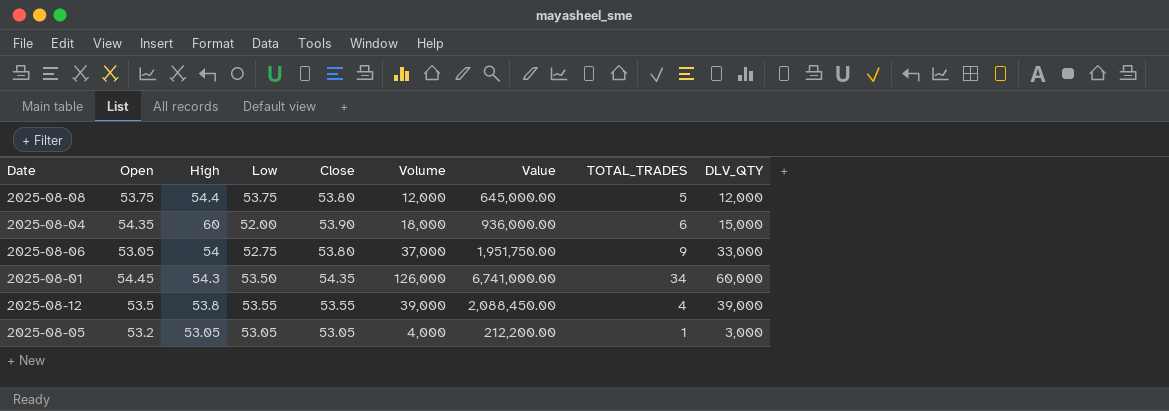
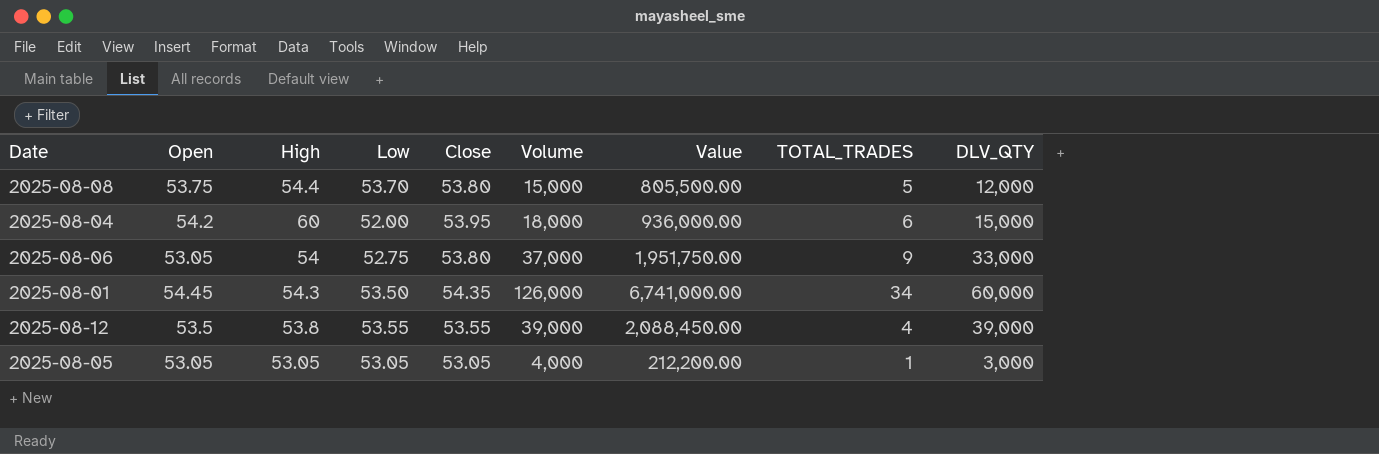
2025-08-08 | Low: 53.75 -> 53.70
2025-08-08 | Volume: 12,000 -> 15,000
2025-08-08 | Value: 645,000.00 -> 805,500.00
2025-08-04 | Open: 54.35 -> 54.2
2025-08-04 | Close: 53.90 -> 53.95
2025-08-05 | Open: 53.2 -> 53.05

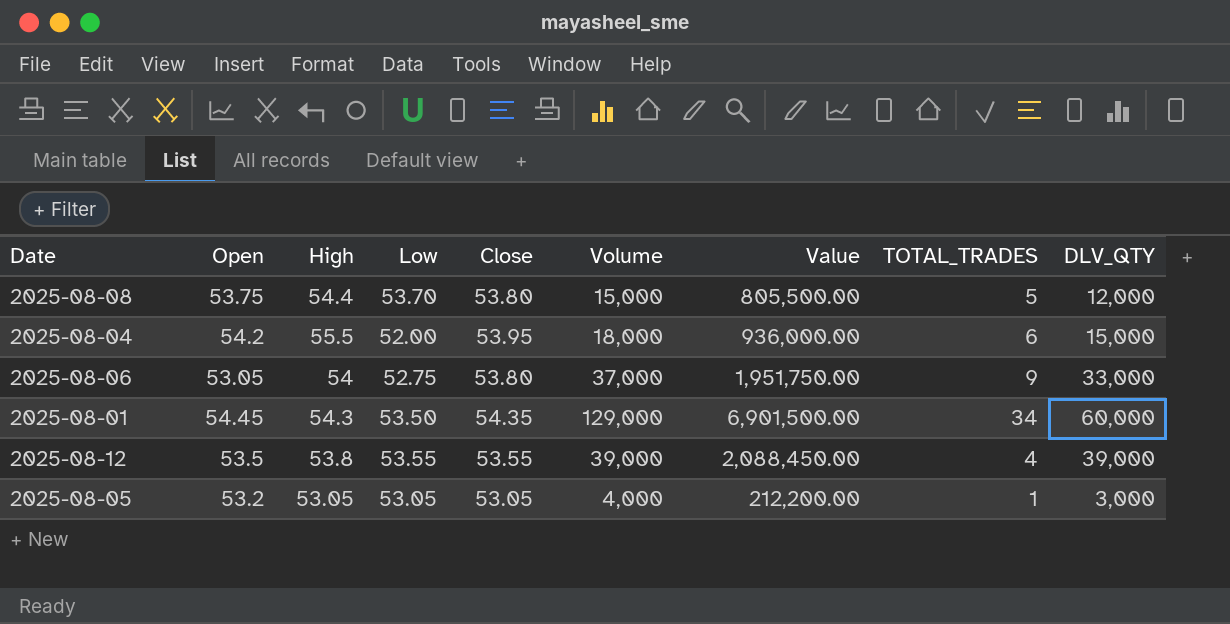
2025-08-04 | High: 60 -> 55.5
2025-08-01 | Volume: 126,000 -> 129,000
2025-08-01 | Value: 6,741,000.00 -> 6,901,500.00
2025-08-05 | Open: 53.05 -> 53.2

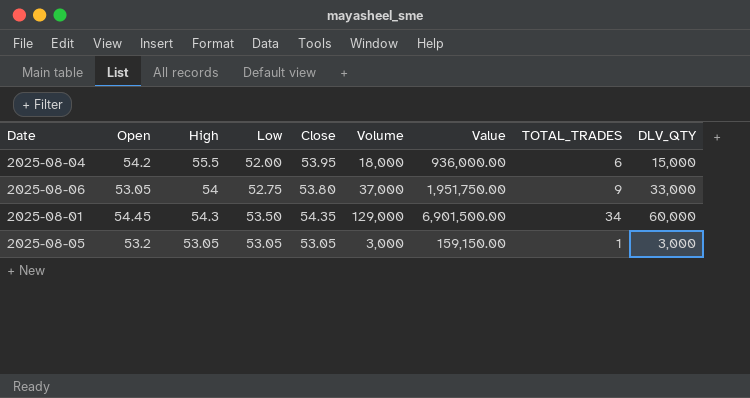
row 2025-08-08: 53.75 | 54.4 | 53.70 | 53.80 | 15,000 | 805,500.00 | 5 | 12,000 -> none
row 2025-08-12: 53.5 | 53.8 | 53.55 | 53.55 | 39,000 | 2,088,450.00 | 4 | 39,000 -> none
2025-08-05 | Volume: 4,000 -> 3,000
2025-08-05 | Value: 212,200.00 -> 159,150.00

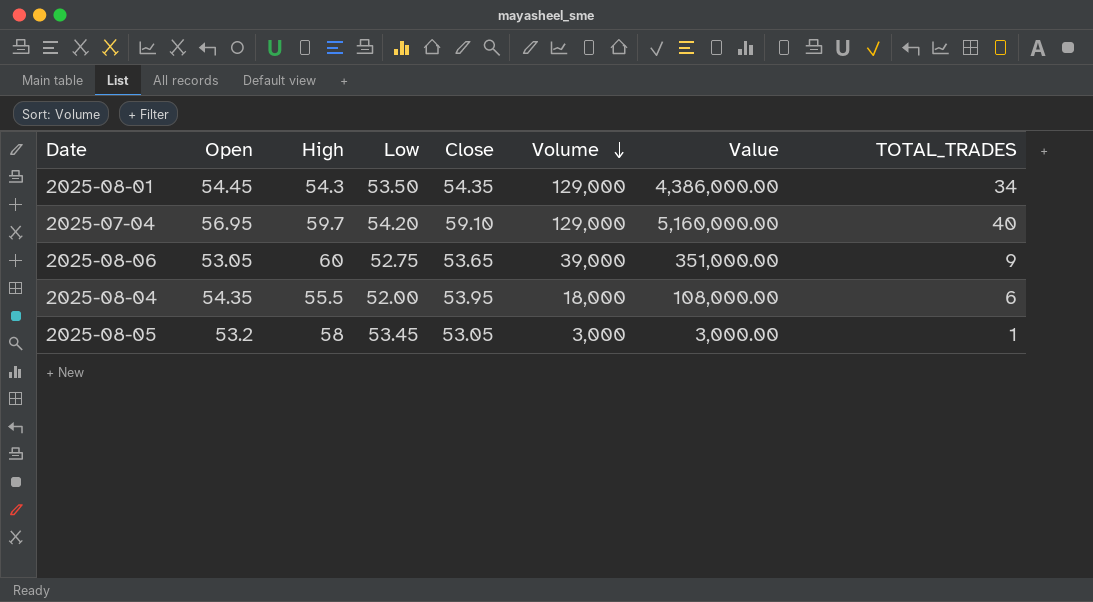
row order: none -> Volume descending
column DLV_QTY | position: 9 -> none
column Value | formula: [Low] * [Volume] -> [Volume] * [TOTAL_TRADES]
row 2025-07-04: none -> 56.95 | 59.7 | 54.20 | 59.10 | 129,000 | 5,160,000.00 | 40
2025-08-06 | High: 54 -> 60
2025-08-06 | Close: 53.80 -> 53.65
2025-08-06 | Volume: 37,000 -> 39,000
2025-08-04 | Open: 54.2 -> 54.35
2025-08-05 | High: 53.05 -> 58
2025-08-05 | Low: 53.05 -> 53.45

